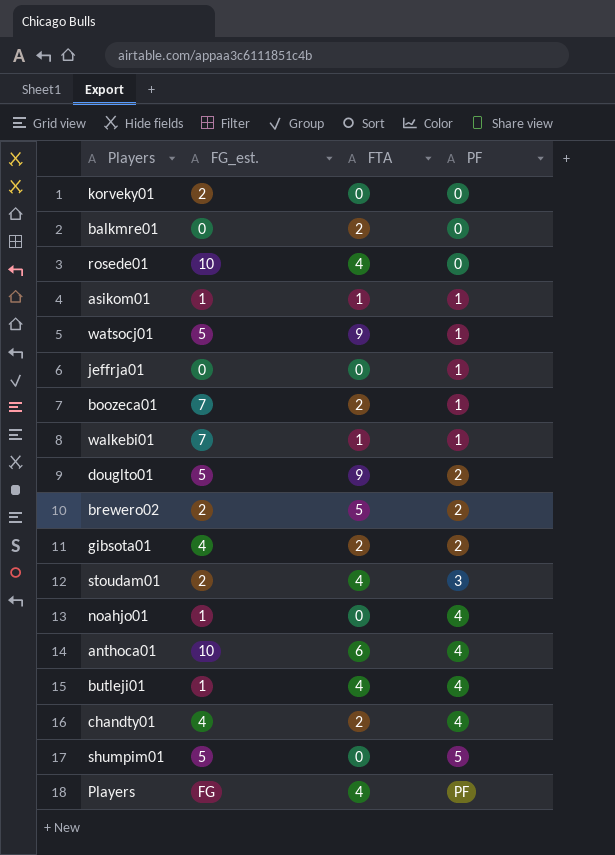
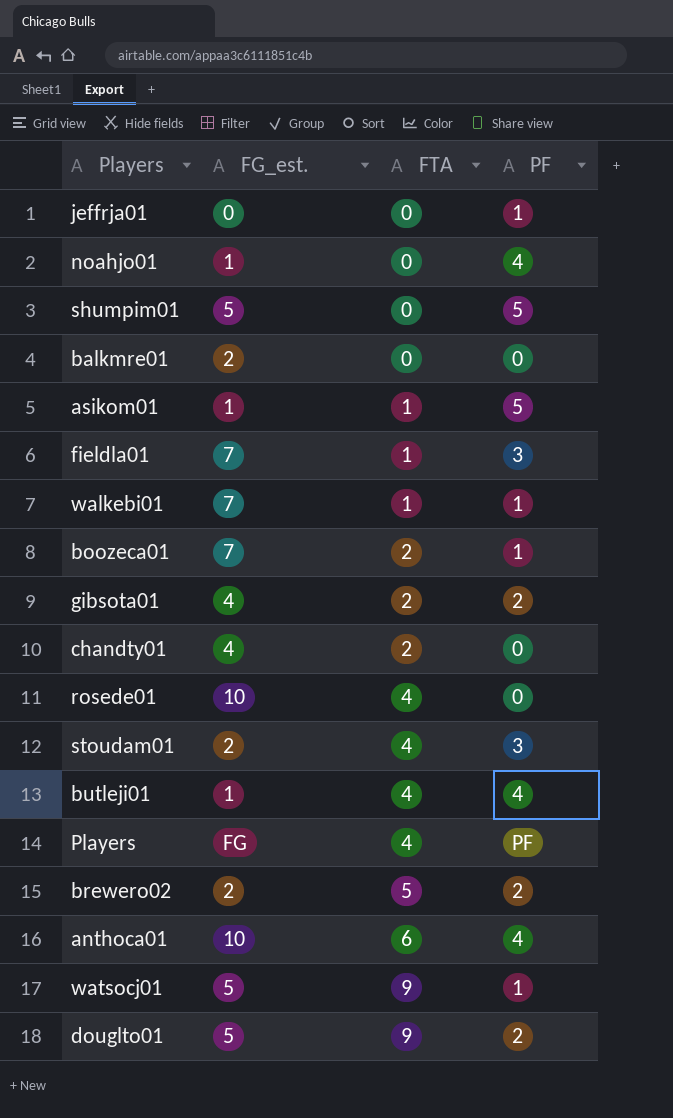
row order: PF ascending -> FTA ascending
row korveky01: 2 | 0 | 0 -> none
balkmre01 | FG_est.: 0 -> 2
balkmre01 | FTA: 2 -> 0
asikom01 | PF: 1 -> 5
row fieldla01: none -> 7 | 1 | 3
chandty01 | PF: 4 -> 0

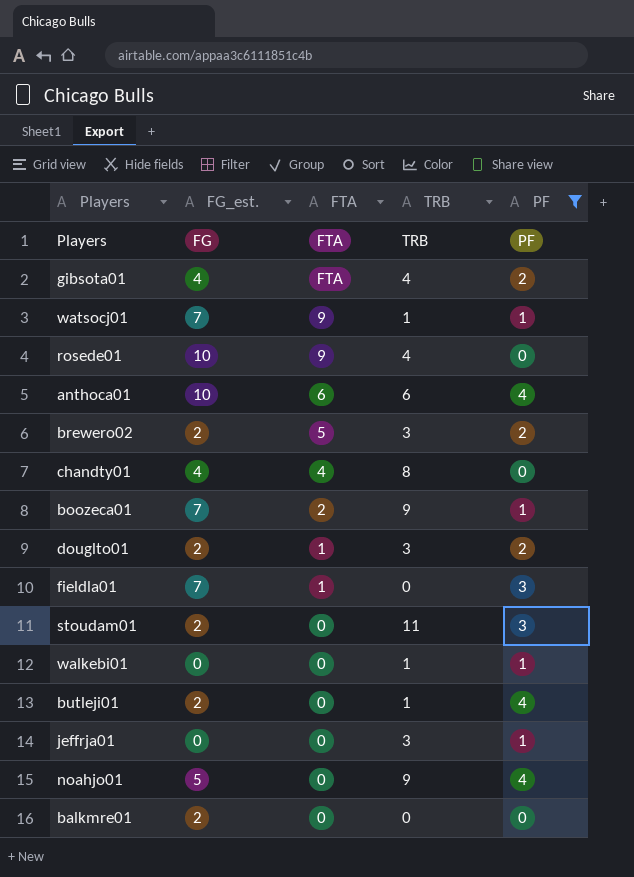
filter: none -> PF != 5
row order: FTA ascending -> FTA descending
column TRB | position: none -> 4
Players | FTA: 4 -> FTA
gibsota01 | FTA: 2 -> FTA
watsocj01 | FG_est.: 5 -> 7
rosede01 | FTA: 4 -> 9
chandty01 | FTA: 2 -> 4
douglto01 | FG_est.: 5 -> 2
douglto01 | FTA: 9 -> 1
stoudam01 | FTA: 4 -> 0
walkebi01 | FG_est.: 7 -> 0
walkebi01 | FTA: 1 -> 0
butleji01 | FG_est.: 1 -> 2
butleji01 | FTA: 4 -> 0
noahjo01 | FG_est.: 1 -> 5

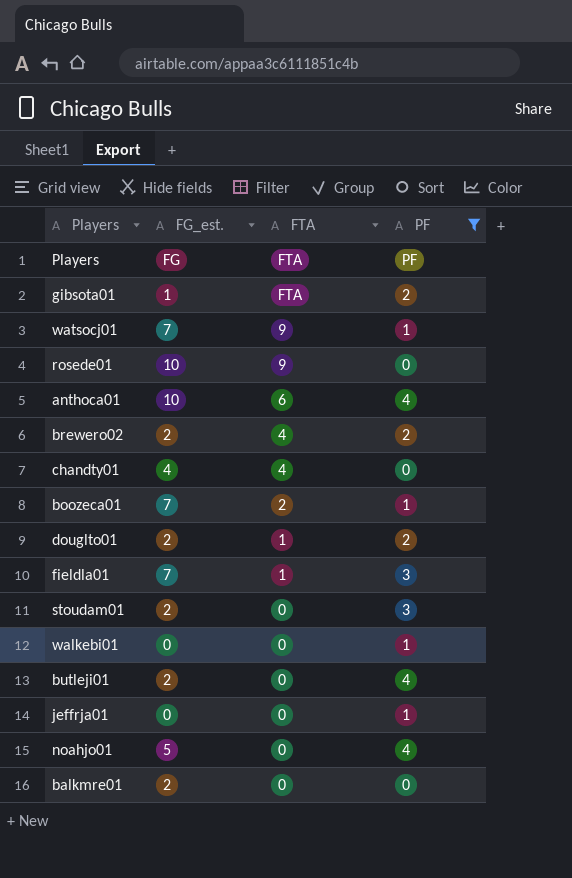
column TRB | position: 4 -> none
gibsota01 | FG_est.: 4 -> 1
brewero02 | FTA: 5 -> 4

